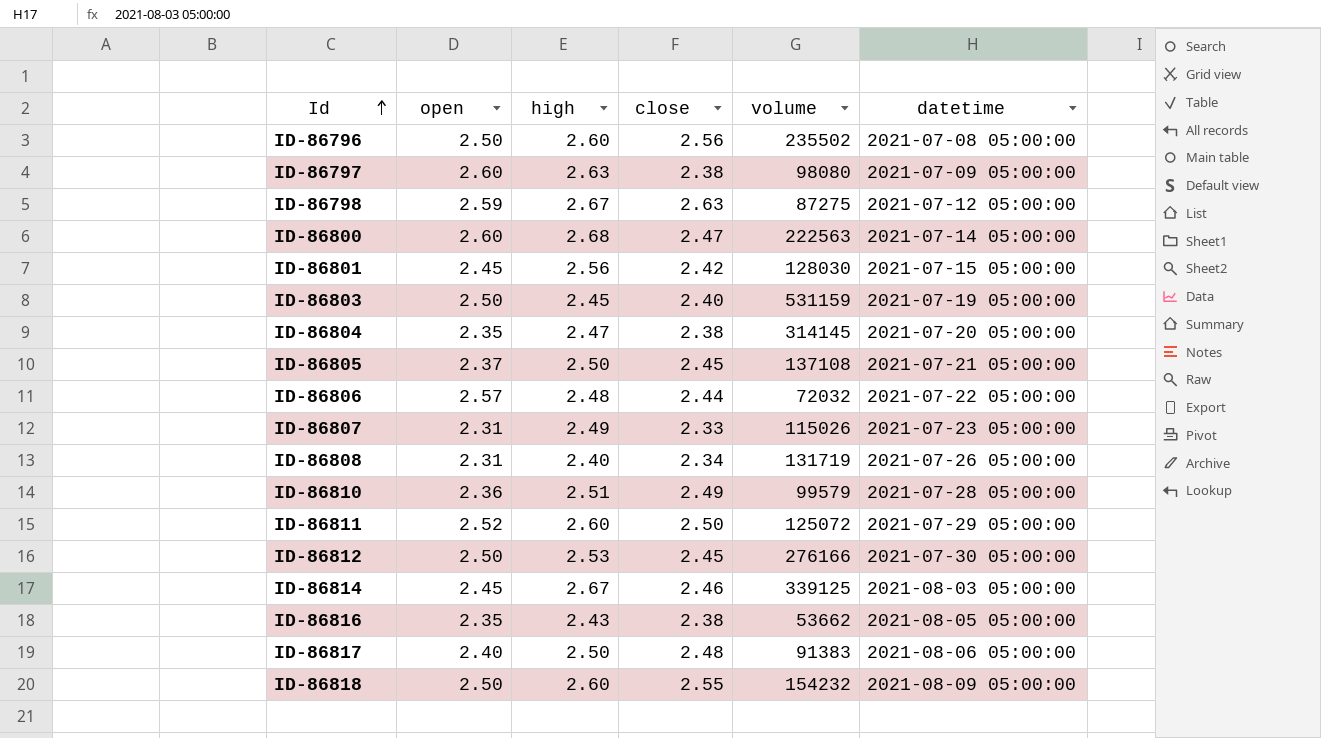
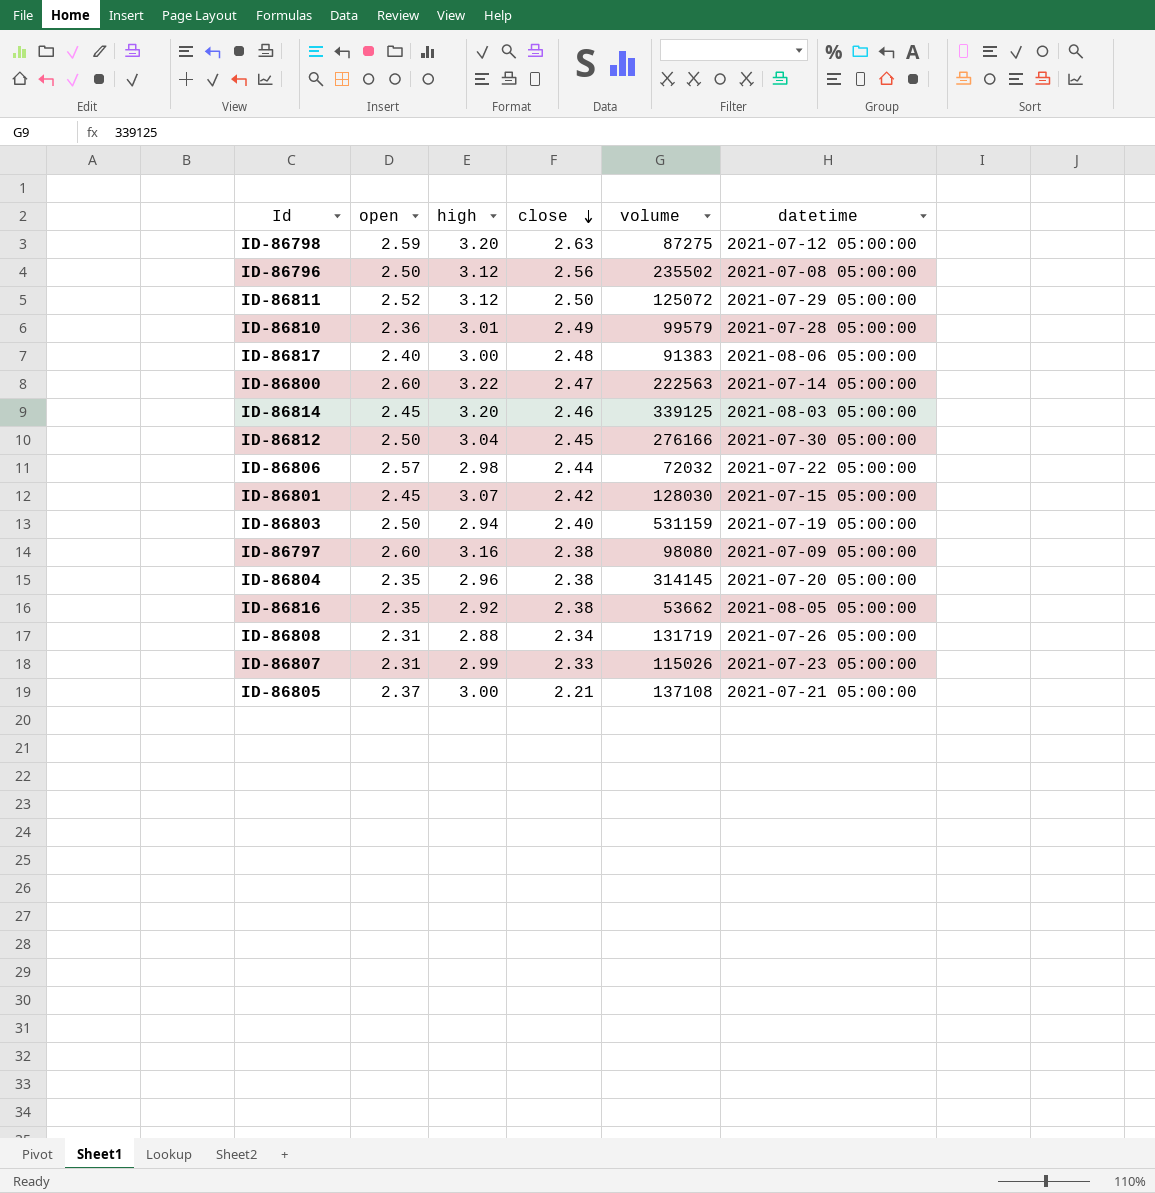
row order: Id ascending -> close descending
row ID-86818: 2.50 | 2.60 | 2.55 | 154232 | 2021-08-09 05:00:00 -> none
ID-86798 | high: 2.67 -> 3.20
ID-86796 | high: 2.60 -> 3.12
ID-86811 | high: 2.60 -> 3.12
ID-86810 | high: 2.51 -> 3.01
ID-86817 | high: 2.50 -> 3.00
ID-86800 | high: 2.68 -> 3.22
ID-86814 | high: 2.67 -> 3.20
ID-86812 | high: 2.53 -> 3.04
ID-86806 | high: 2.48 -> 2.98
ID-86801 | high: 2.56 -> 3.07
ID-86803 | high: 2.45 -> 2.94
ID-86797 | high: 2.63 -> 3.16
ID-86804 | high: 2.47 -> 2.96
ID-86816 | high: 2.43 -> 2.92
ID-86808 | high: 2.40 -> 2.88
ID-86807 | high: 2.49 -> 2.99
ID-86805 | high: 2.50 -> 3.00
ID-86805 | close: 2.45 -> 2.21

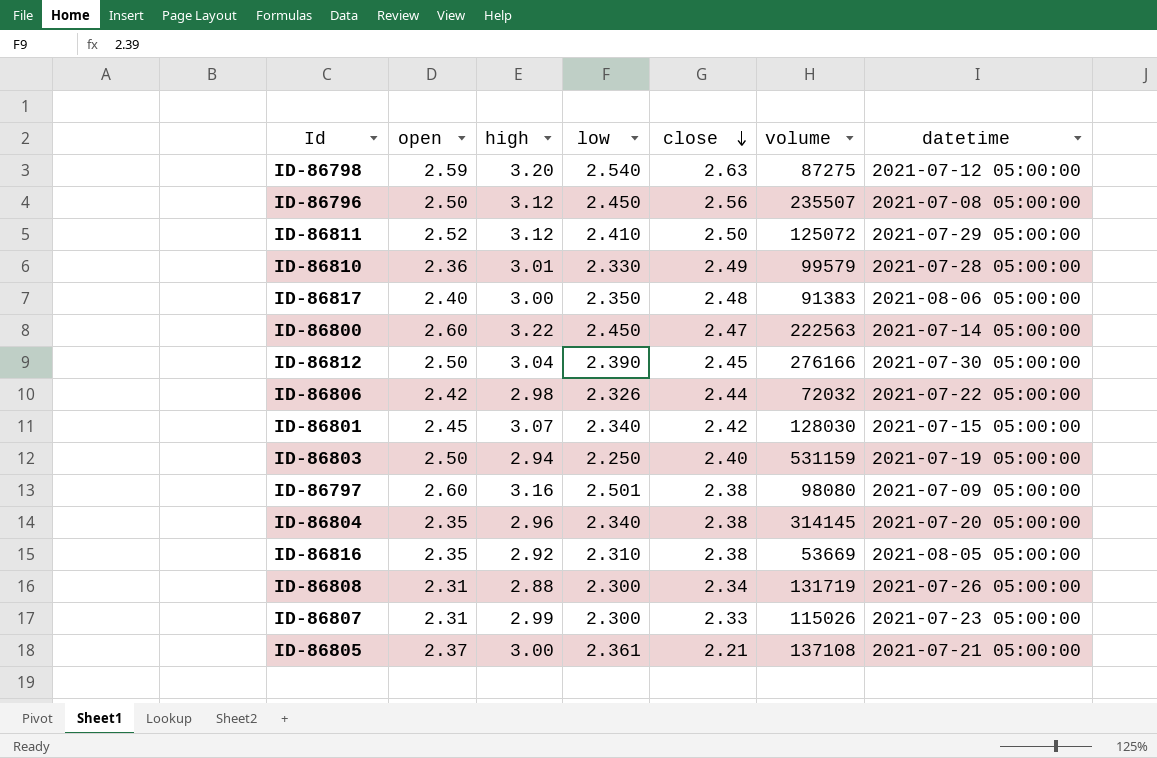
column low | position: none -> 4
row ID-86814: 2.45 | 3.20 | 2.46 | 339125 | 2021-08-03 05:00:00 -> none
ID-86796 | volume: 235502 -> 235507
ID-86806 | open: 2.57 -> 2.42
ID-86816 | volume: 53662 -> 53669

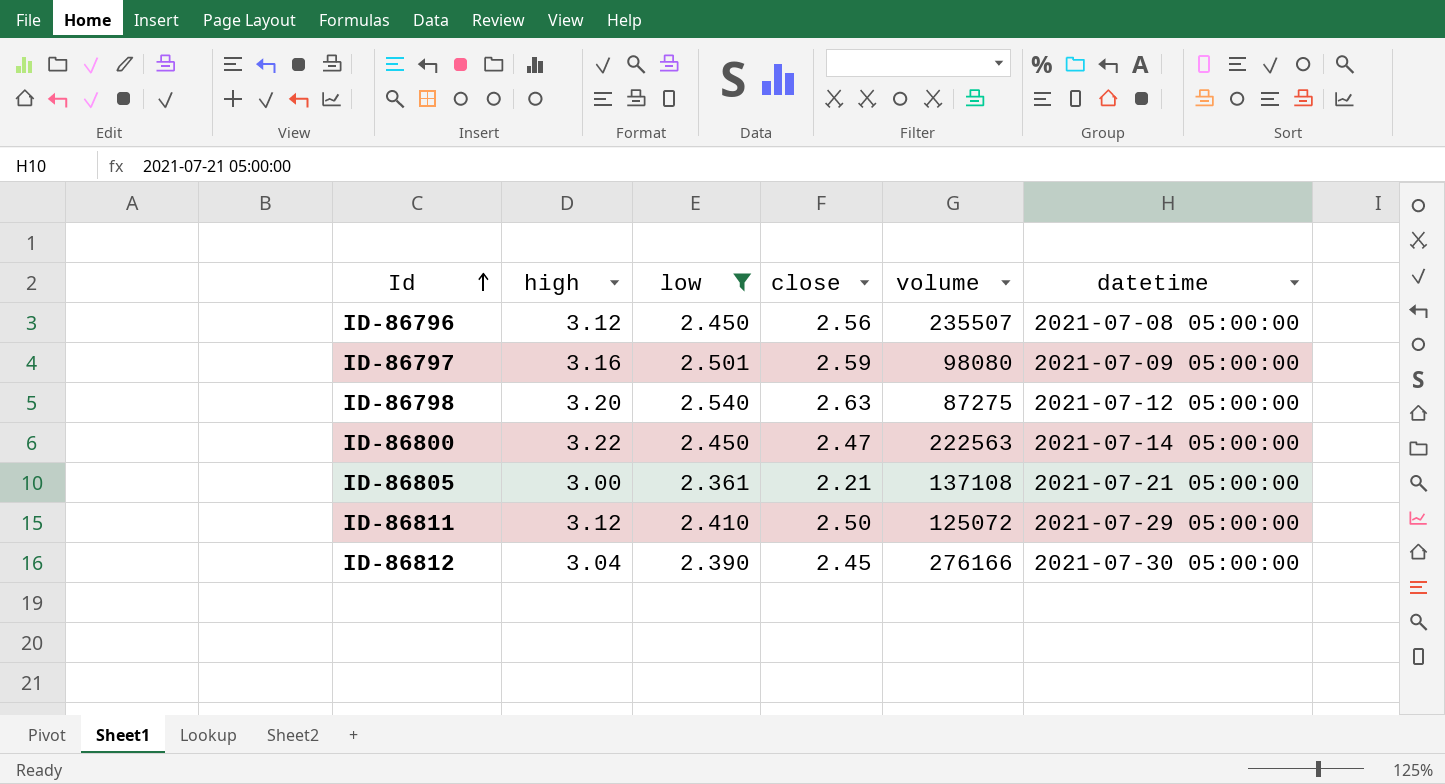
filter: none -> low >= 2.361
row order: close descending -> Id ascending
column open | position: 2 -> none
ID-86797 | close: 2.38 -> 2.59

